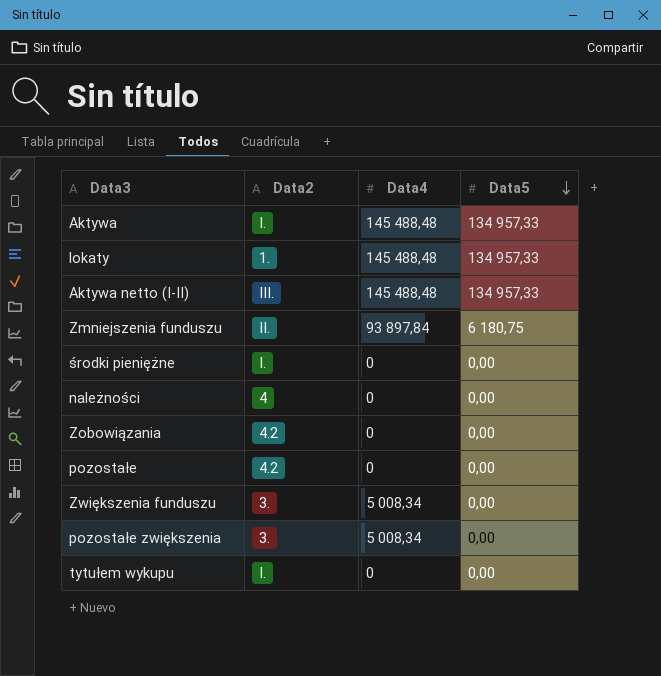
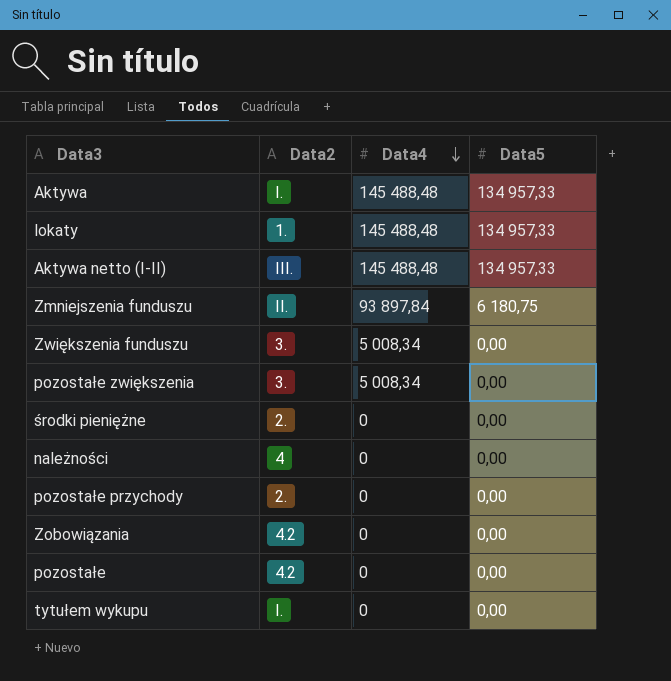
row order: Data5 descending -> Data4 descending
środki pieniężne | Data2: I. -> 2.
row pozostałe przychody: none -> 2. | 0 | 0,00

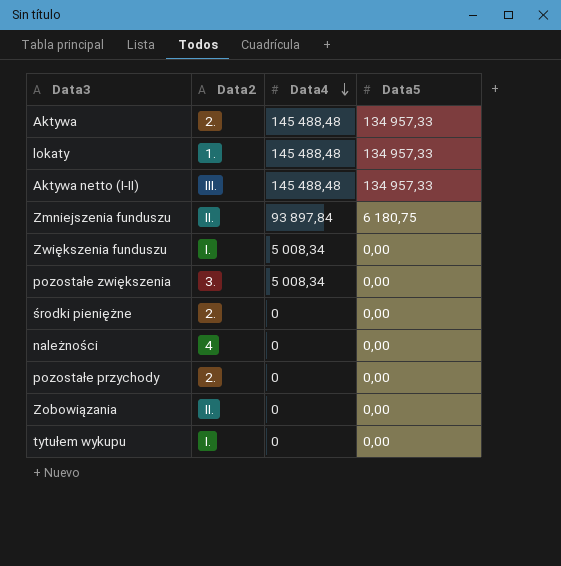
row pozostałe: 4.2 | 0 | 0,00 -> none
Aktywa | Data2: I. -> 2.
Zwiększenia funduszu | Data2: 3. -> I.
Zobowiązania | Data2: 4.2 -> II.

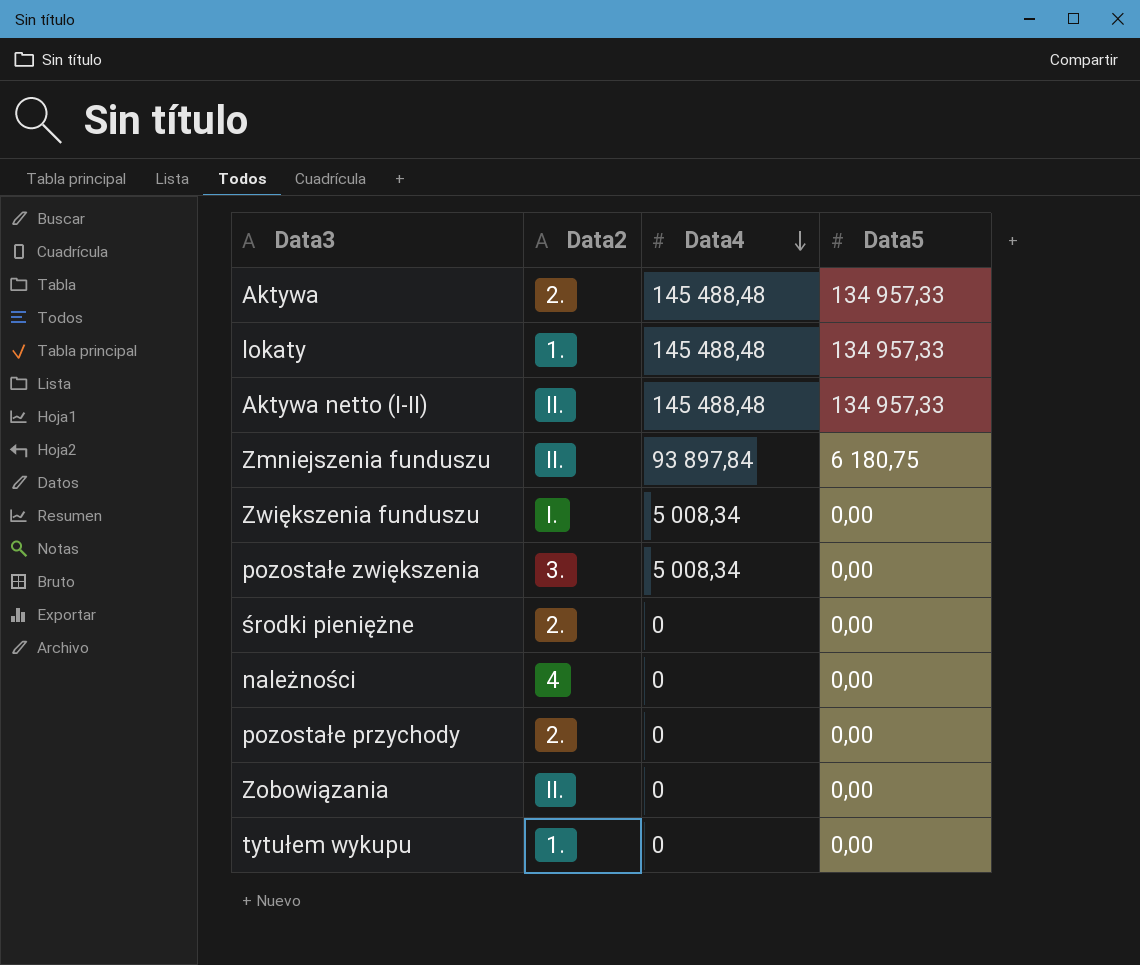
Aktywa netto (I-II) | Data2: III. -> II.
tytułem wykupu | Data2: I. -> 1.

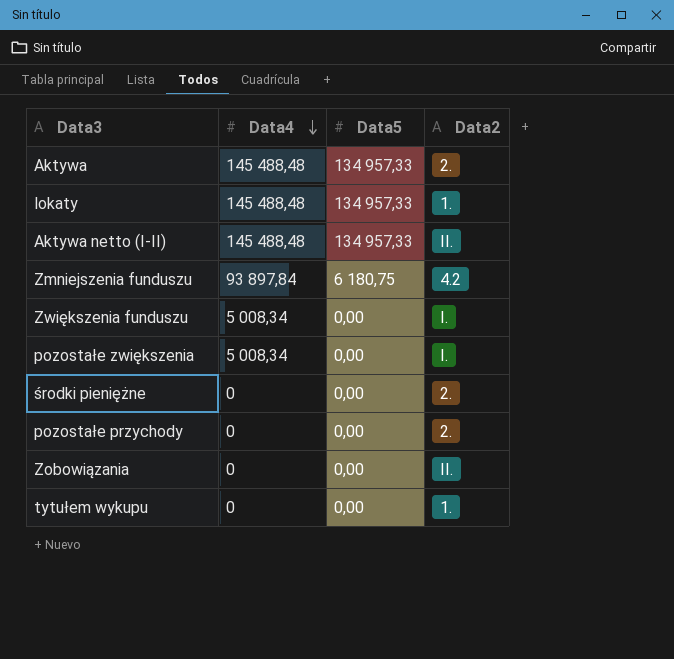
column Data2 | position: 2 -> 4
row należności: 4 | 0 | 0,00 -> none
Zmniejszenia funduszu | Data2: II. -> 4.2
pozostałe zwiększenia | Data2: 3. -> I.

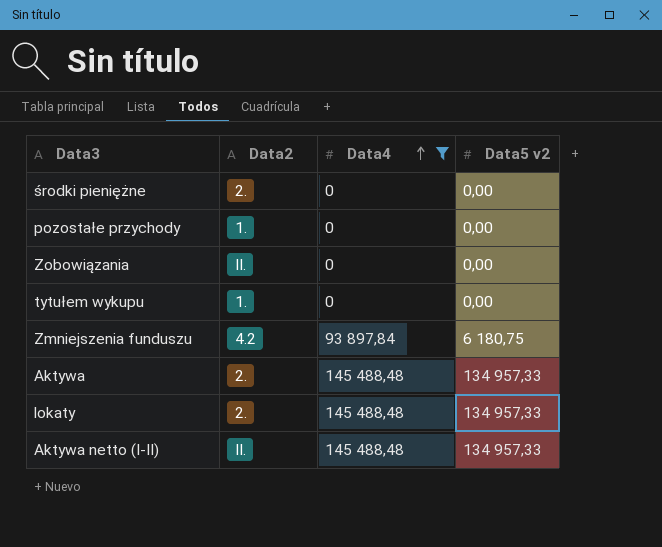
filter: none -> Data4 != 5 008,34
row order: Data4 descending -> Data4 ascending
column Data2 | position: 4 -> 2
column name: Data5 -> Data5 v2
pozostałe przychody | Data2: 2. -> 1.
lokaty | Data2: 1. -> 2.

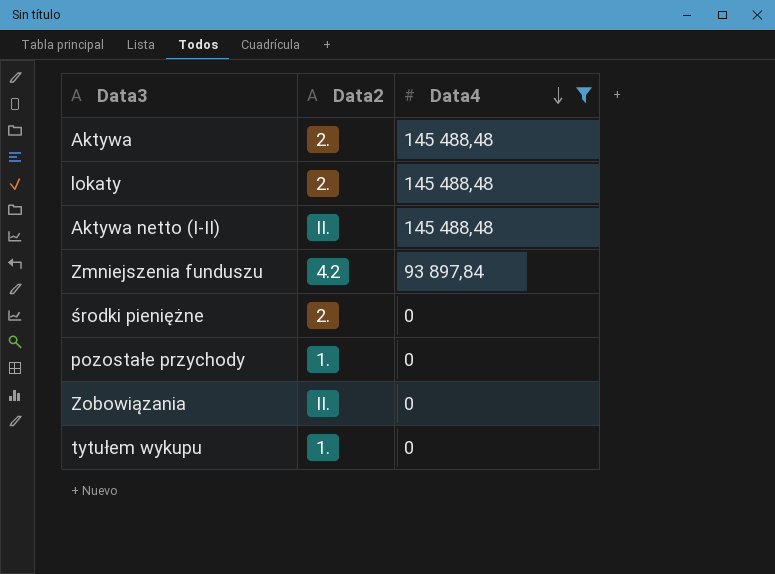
row order: Data4 ascending -> Data4 descending
column Data5 v2 | position: 4 -> none

